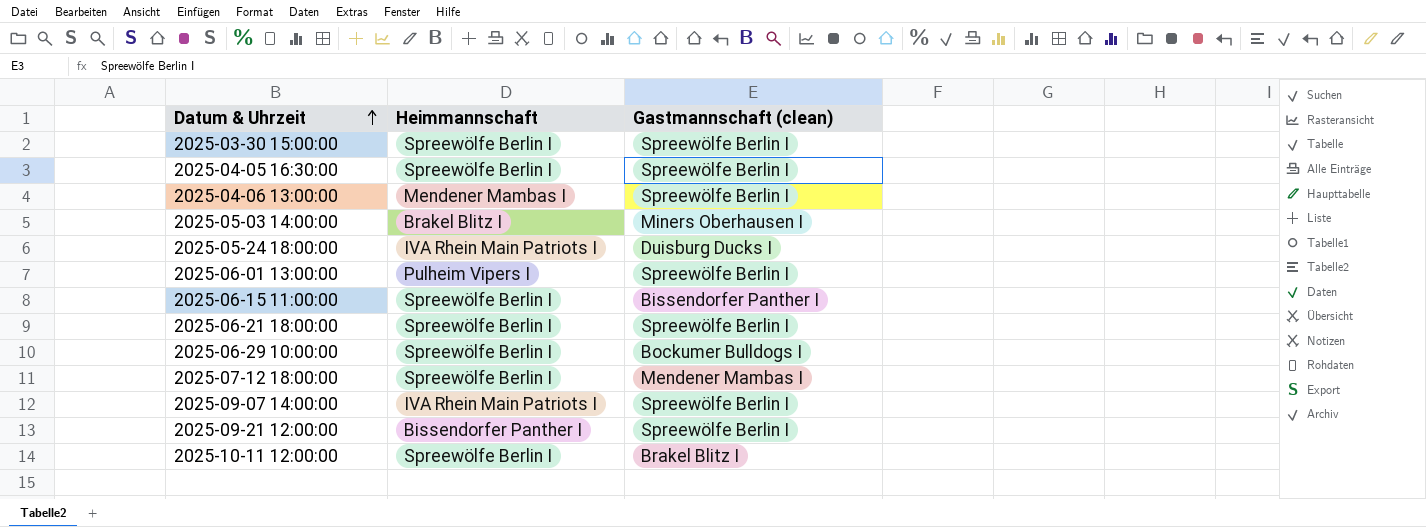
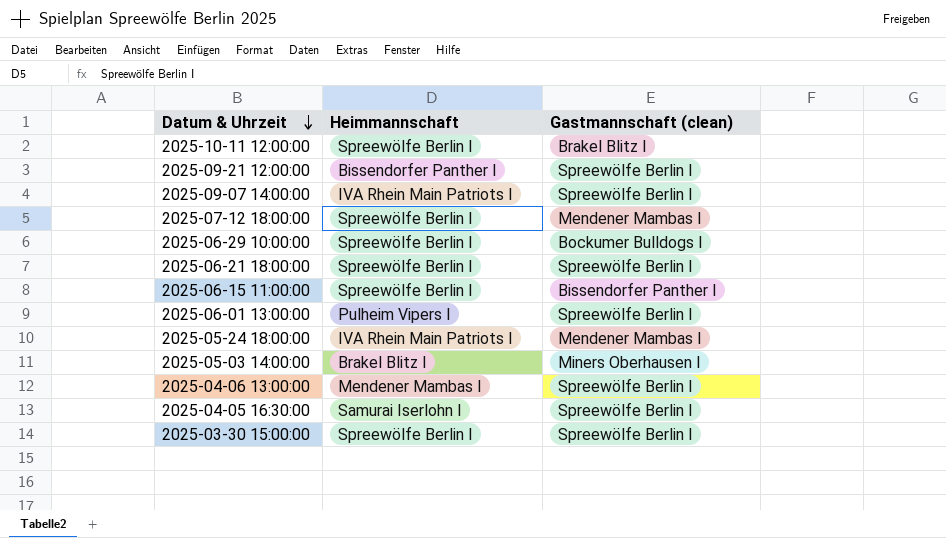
row order: Datum & Uhrzeit ascending -> Datum & Uhrzeit descending
2025-05-24 18:00:00 | Gastmannschaft (clean): Duisburg Ducks I -> Mendener Mambas I
2025-04-05 16:30:00 | Heimmannschaft: Spreewölfe Berlin I -> Samurai Iserlohn I

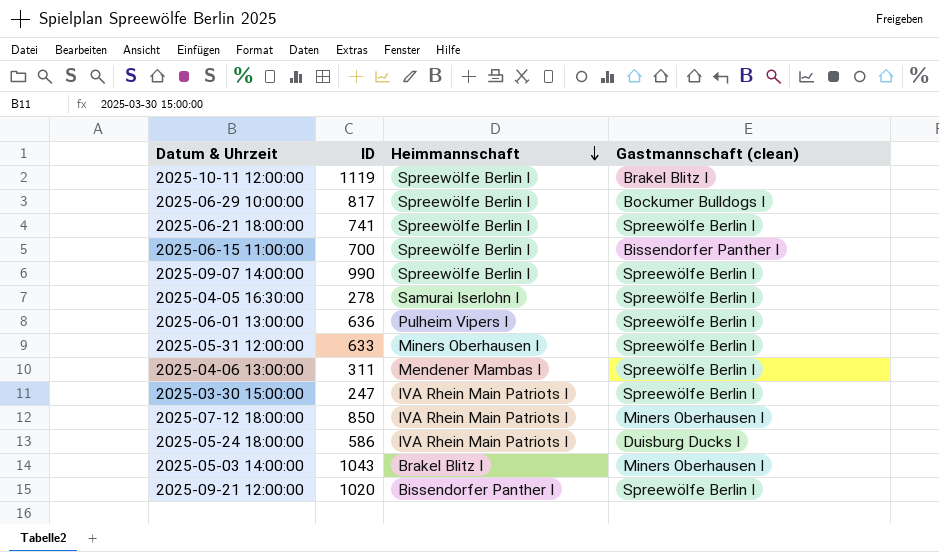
row order: Datum & Uhrzeit descending -> Heimmannschaft descending
column ID | position: none -> 2
2025-09-07 14:00:00 | Heimmannschaft: IVA Rhein Main Patriots I -> Spreewölfe Berlin I
row 2025-05-31 12:00:00: none -> 633 | Miners Oberhausen I | Spreewölfe Berlin I
2025-03-30 15:00:00 | Heimmannschaft: Spreewölfe Berlin I -> IVA Rhein Main Patriots I
2025-07-12 18:00:00 | Heimmannschaft: Spreewölfe Berlin I -> IVA Rhein Main Patriots I
2025-07-12 18:00:00 | Gastmannschaft (clean): Mendener Mambas I -> Miners Oberhausen I
2025-05-24 18:00:00 | Gastmannschaft (clean): Mendener Mambas I -> Duisburg Ducks I

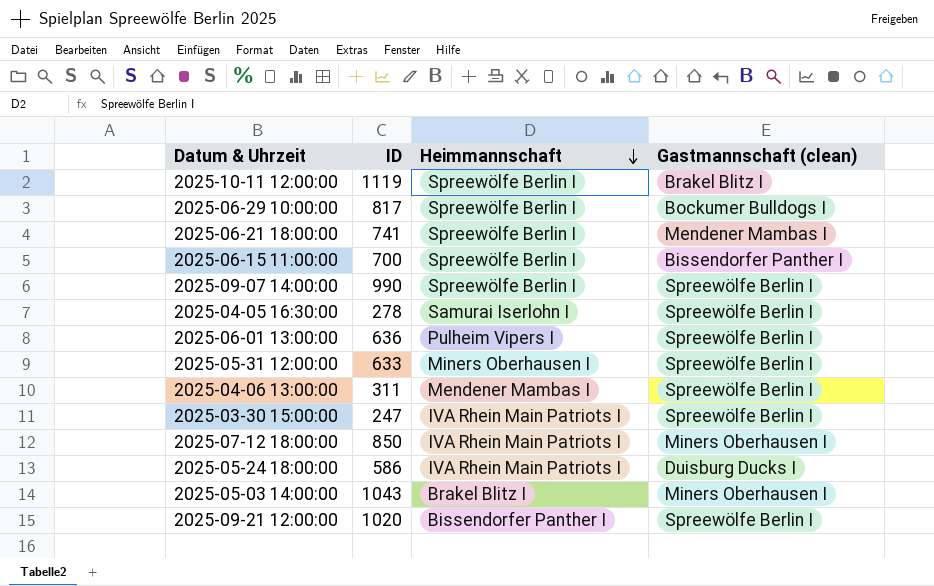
2025-06-21 18:00:00 | Gastmannschaft (clean): Spreewölfe Berlin I -> Mendener Mambas I

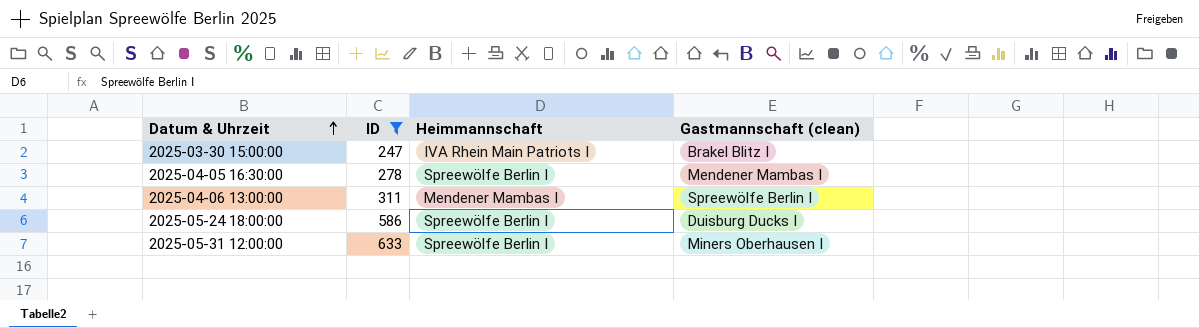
filter: none -> ID <= 633
row order: Heimmannschaft descending -> Datum & Uhrzeit ascending
2025-03-30 15:00:00 | Gastmannschaft (clean): Spreewölfe Berlin I -> Brakel Blitz I
2025-04-05 16:30:00 | Heimmannschaft: Samurai Iserlohn I -> Spreewölfe Berlin I
2025-04-05 16:30:00 | Gastmannschaft (clean): Spreewölfe Berlin I -> Mendener Mambas I
2025-05-24 18:00:00 | Heimmannschaft: IVA Rhein Main Patriots I -> Spreewölfe Berlin I
2025-05-31 12:00:00 | Heimmannschaft: Miners Oberhausen I -> Spreewölfe Berlin I
2025-05-31 12:00:00 | Gastmannschaft (clean): Spreewölfe Berlin I -> Miners Oberhausen I

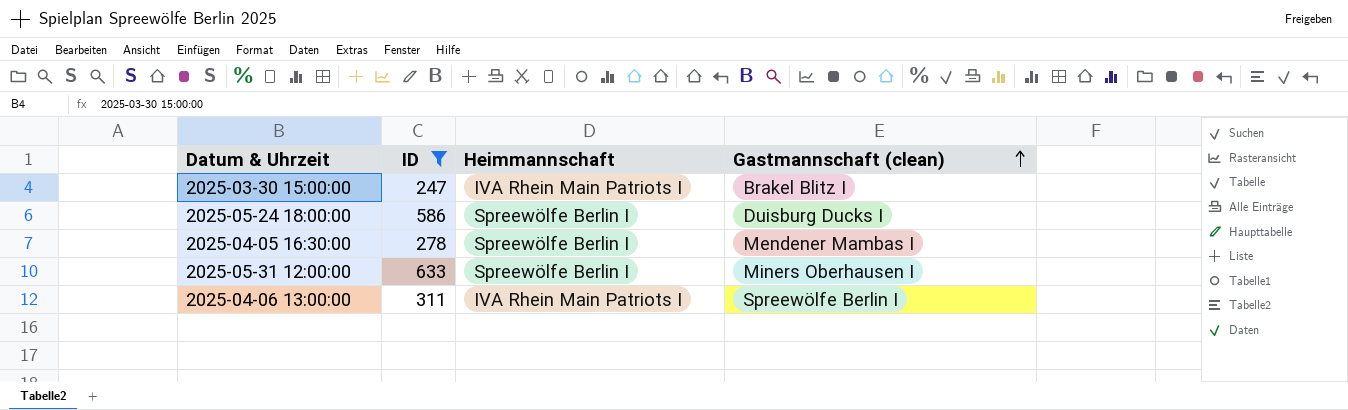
row order: Datum & Uhrzeit ascending -> Gastmannschaft (clean) ascending
2025-04-06 13:00:00 | Heimmannschaft: Mendener Mambas I -> IVA Rhein Main Patriots I

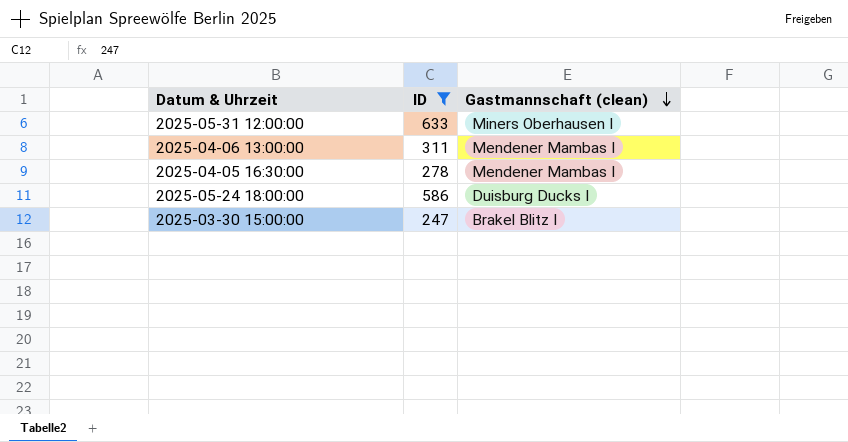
row order: Gastmannschaft (clean) ascending -> Gastmannschaft (clean) descending
column Heimmannschaft | position: 3 -> none
2025-04-06 13:00:00 | Gastmannschaft (clean): Spreewölfe Berlin I -> Mendener Mambas I

